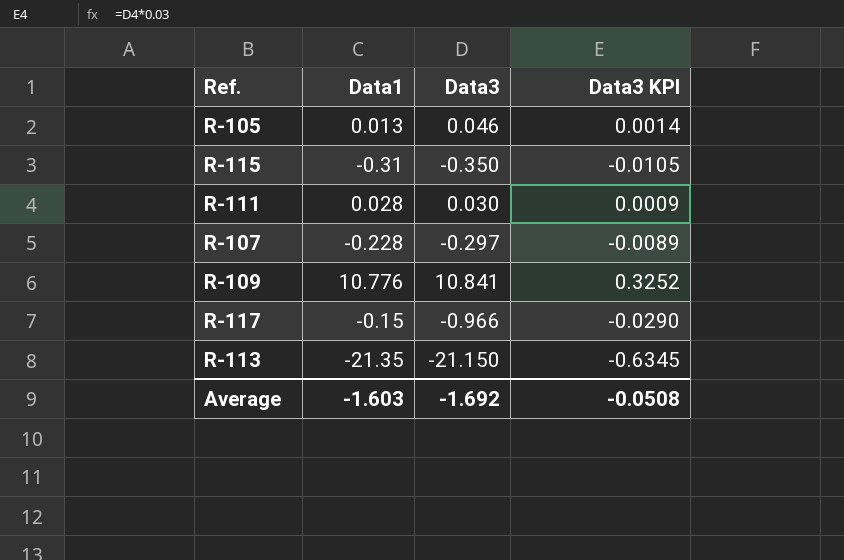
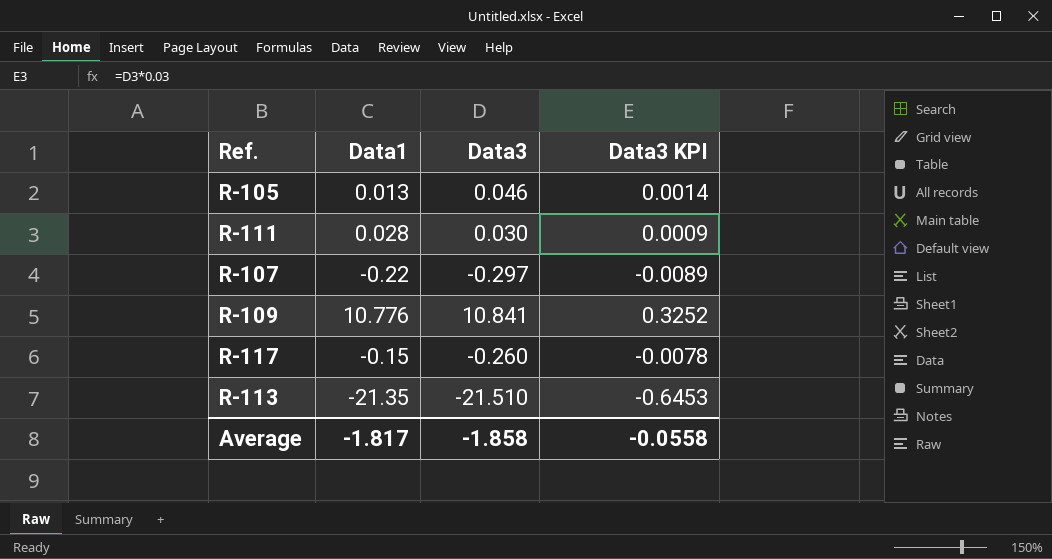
row R-115: -0.31 | -0.350 | -0.0105 -> none
R-107 | Data1: -0.228 -> -0.22
R-117 | Data3: -0.966 -> -0.260
R-117 | Data3 KPI: -0.0290 -> -0.0078
R-113 | Data3: -21.150 -> -21.510
R-113 | Data3 KPI: -0.6345 -> -0.6453
Average | Data1: -1.603 -> -1.817
Average | Data3: -1.692 -> -1.858
Average | Data3 KPI: -0.0508 -> -0.0558

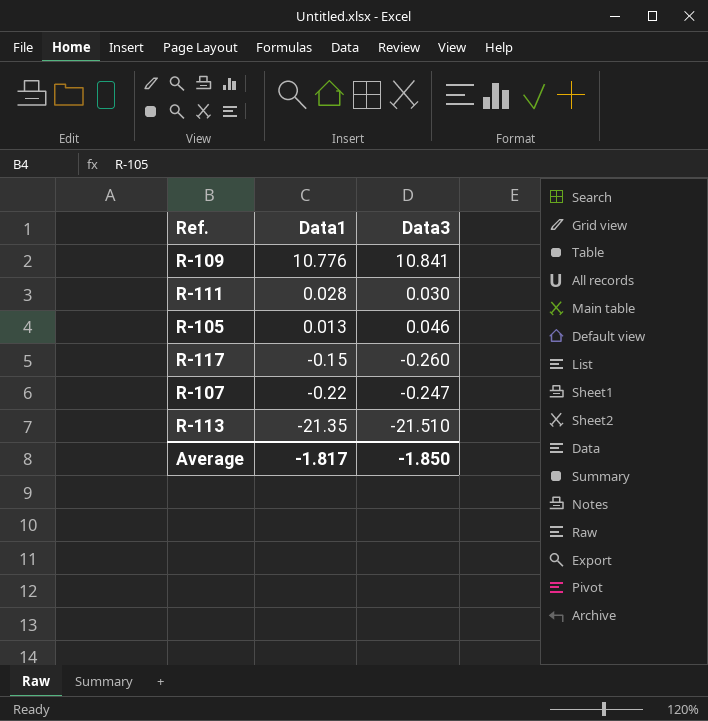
row order: none -> Data1 descending
column Data3 KPI | formula: [Data3] * 0.03 -> none
R-107 | Data3: -0.297 -> -0.247
Average | Data3: -1.858 -> -1.850

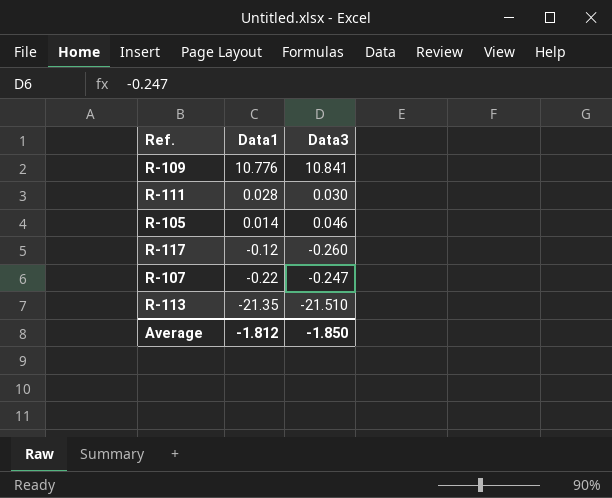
R-105 | Data1: 0.013 -> 0.014
R-117 | Data1: -0.15 -> -0.12
Average | Data1: -1.817 -> -1.812

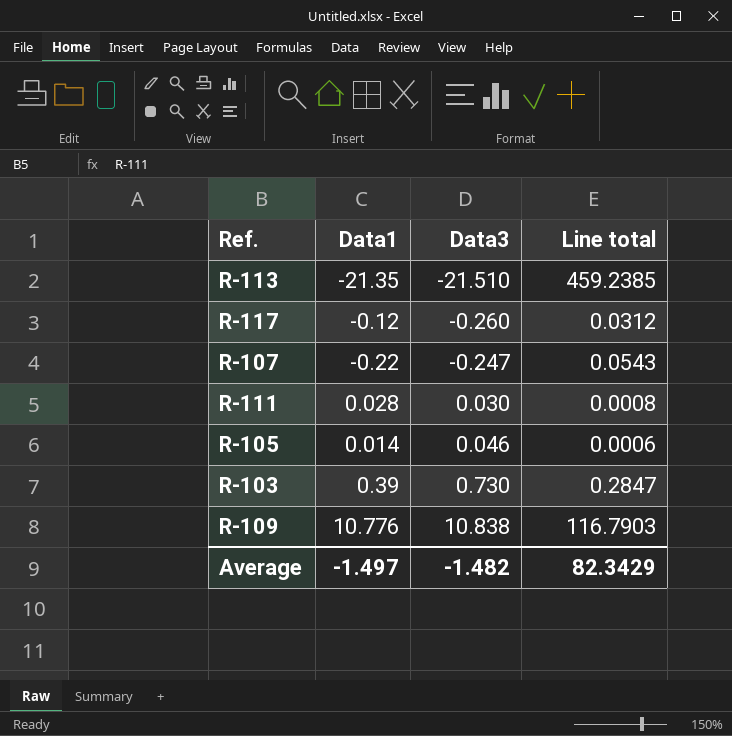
row order: Data1 descending -> Data3 ascending
column Line total | formula: none -> [Data1] * [Data3]
row R-103: none -> 0.39 | 0.730 | 0.2847
R-109 | Data3: 10.841 -> 10.838
Average | Data1: -1.812 -> -1.497
Average | Data3: -1.850 -> -1.482

